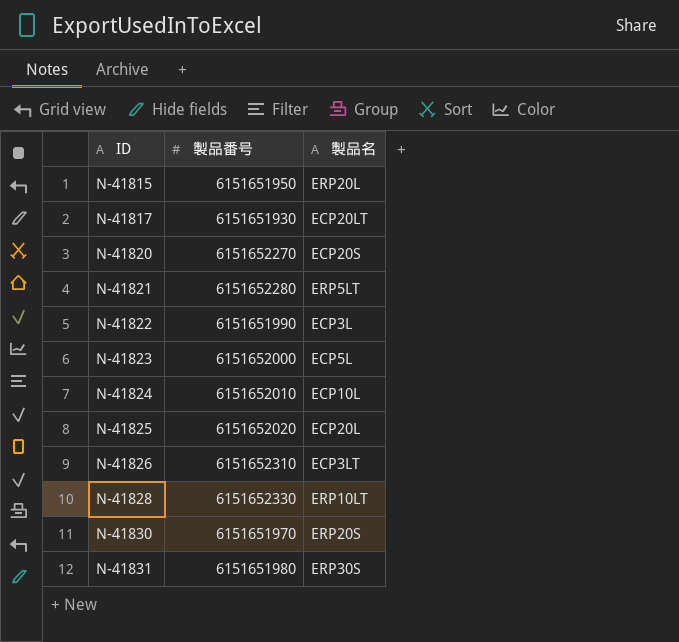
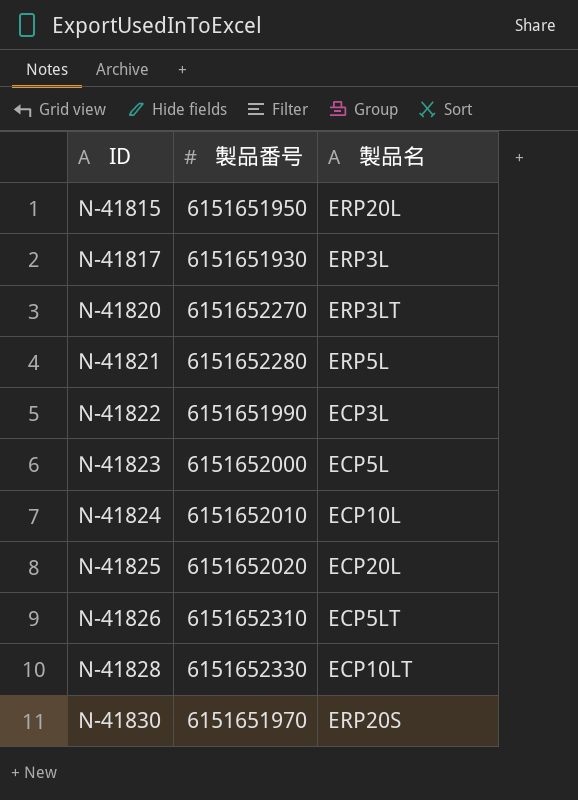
row N-41831: 6151651980 | ERP30S -> none
N-41817 | 製品名: ECP20LT -> ERP3L
N-41820 | 製品名: ECP20S -> ERP3LT
N-41821 | 製品名: ERP5LT -> ERP5L
N-41826 | 製品名: ECP3LT -> ECP5LT
N-41828 | 製品名: ERP10LT -> ECP10LT

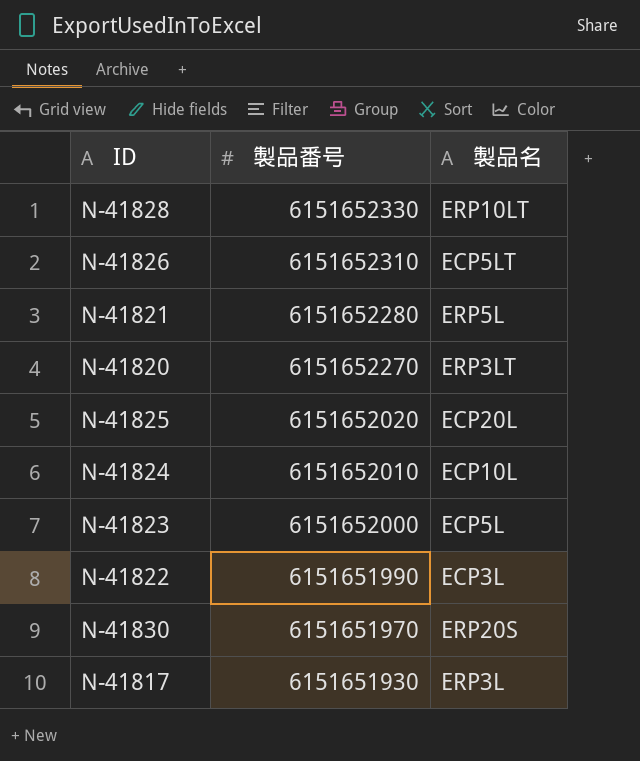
row order: ID ascending -> 製品番号 descending
row N-41815: 6151651950 | ERP20L -> none
N-41828 | 製品名: ECP10LT -> ERP10LT

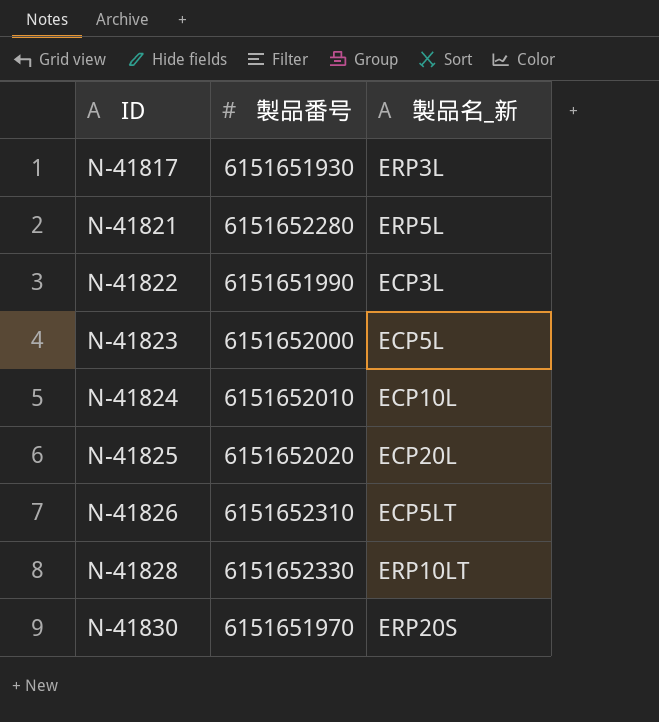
row order: 製品番号 descending -> ID ascending
column name: 製品名 -> 製品名_新
row N-41820: 6151652270 | ERP3LT -> none

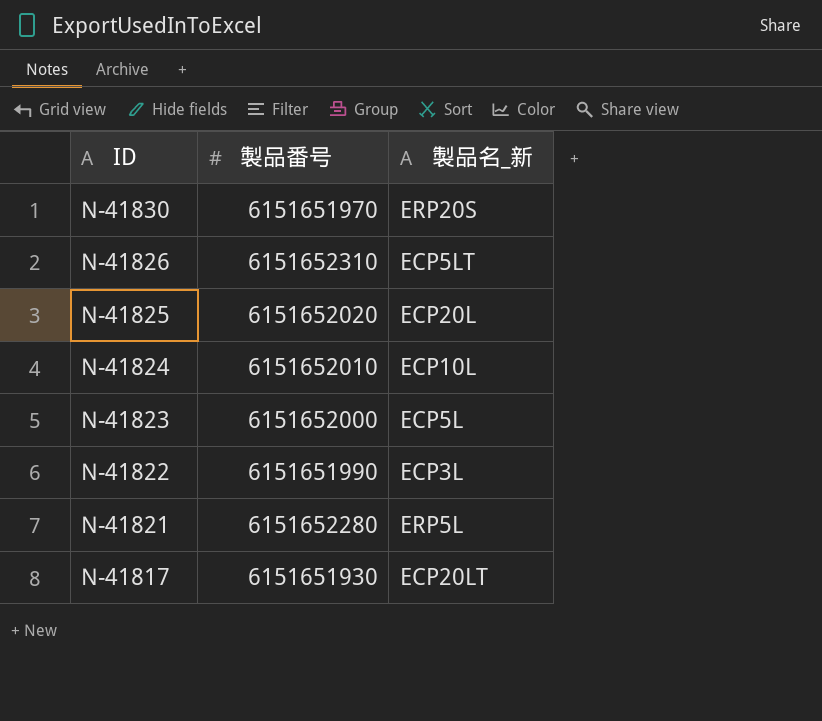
row order: ID ascending -> ID descending
row N-41828: 6151652330 | ERP10LT -> none
N-41817 | 製品名_新: ERP3L -> ECP20LT

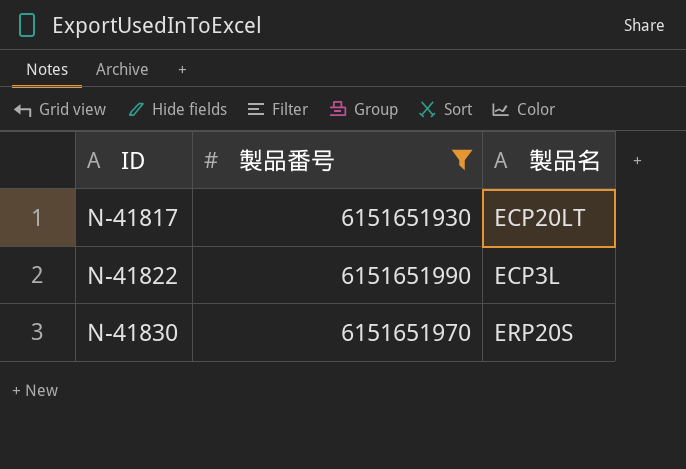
filter: none -> 製品番号 <= 6151651990
row order: ID descending -> ID ascending
column name: 製品名_新 -> 製品名

